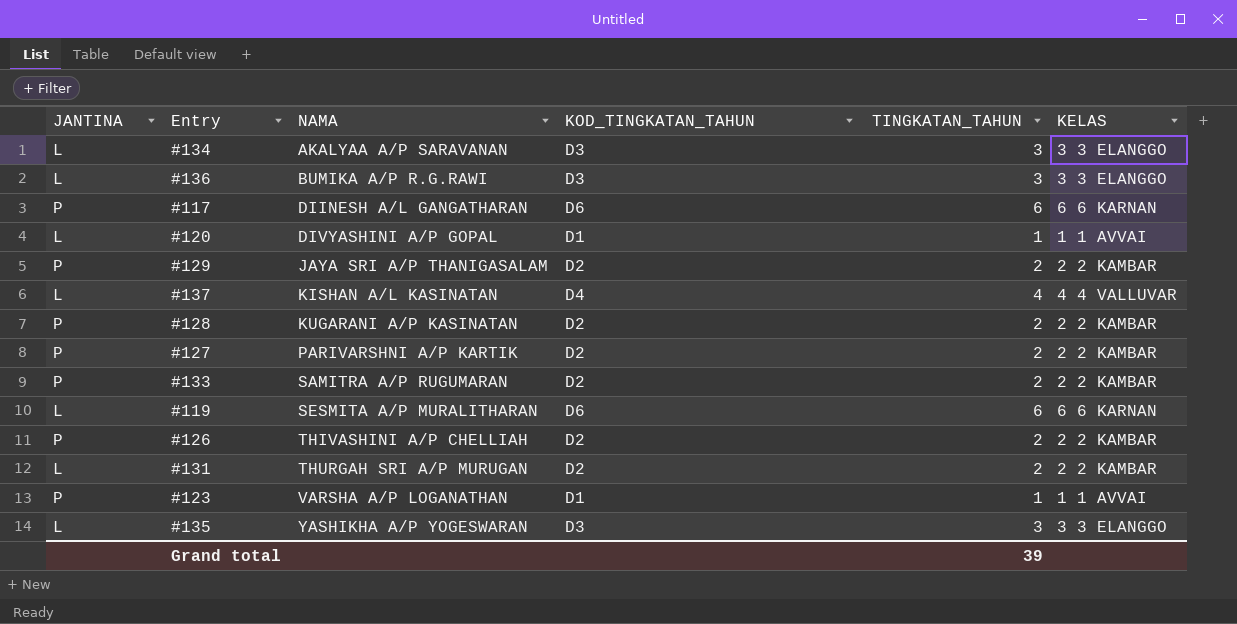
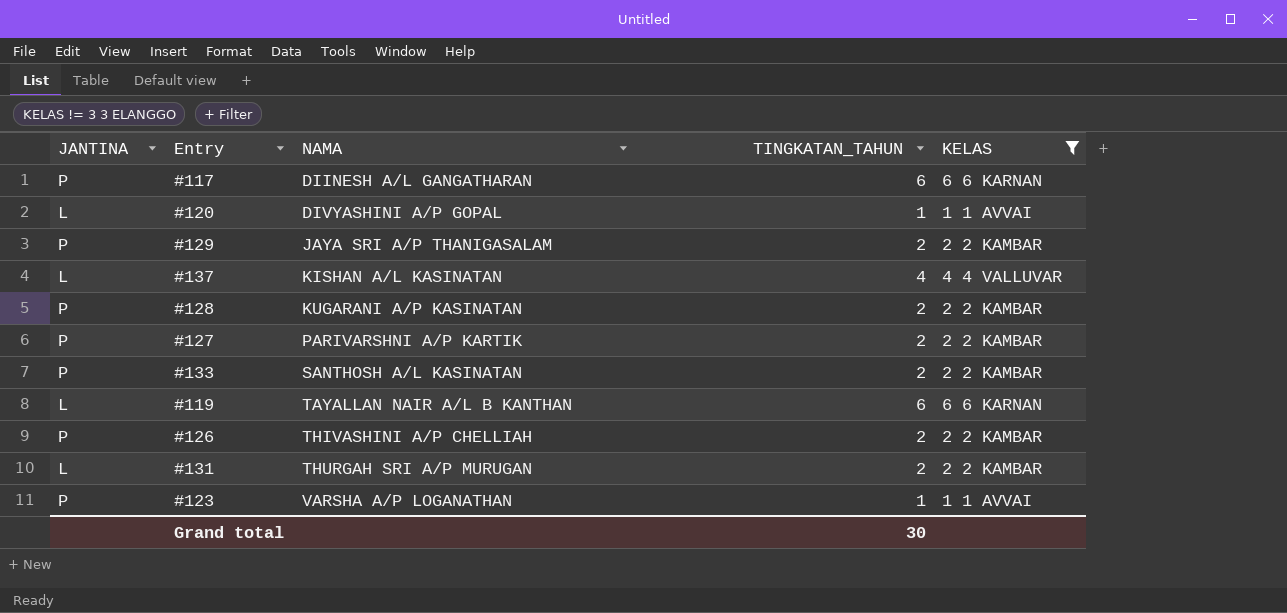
filter: none -> KELAS != 3 3 ELANGGO
column KOD_TINGKATAN_TAHUN | position: 4 -> none
#133 | NAMA: SAMITRA A/P RUGUMARAN -> SANTHOSH A/L KASINATAN
#119 | NAMA: SESMITA A/P MURALITHARAN -> TAYALLAN NAIR A/L B KANTHAN
Grand total | TINGKATAN_TAHUN: 39 -> 30

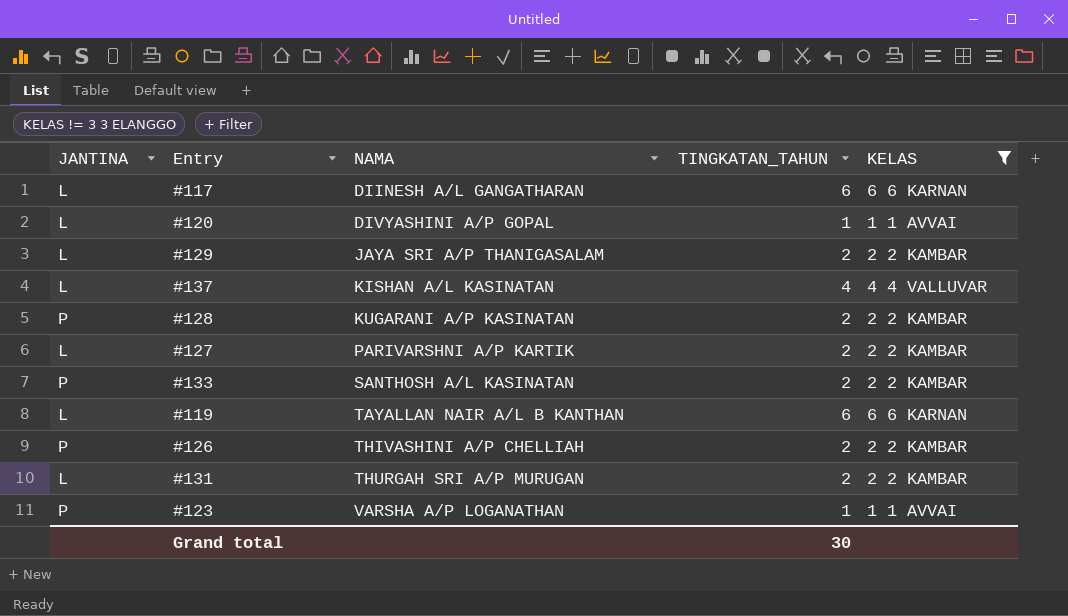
#117 | JANTINA: P -> L
#129 | JANTINA: P -> L
#127 | JANTINA: P -> L

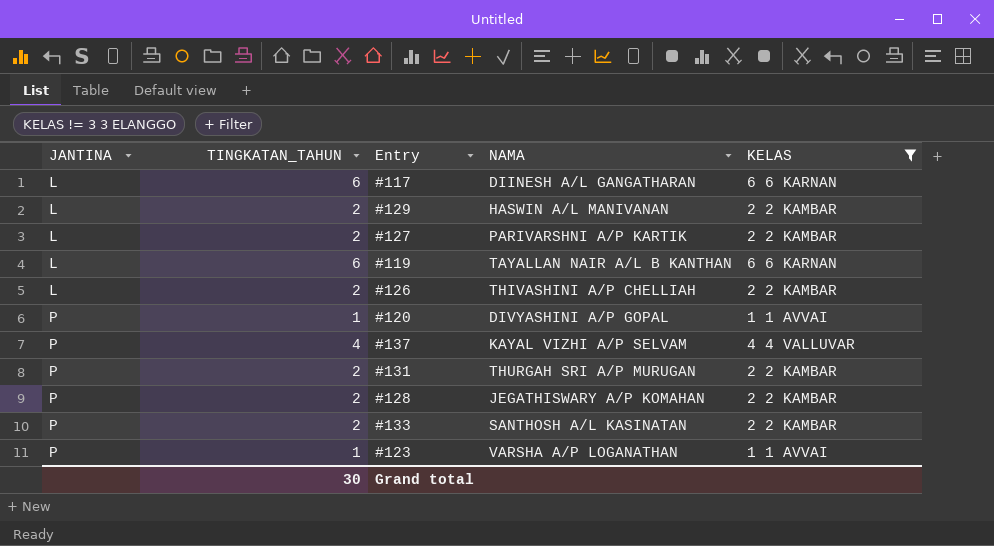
row order: NAMA ascending -> JANTINA ascending
column TINGKATAN_TAHUN | position: 4 -> 2
#129 | NAMA: JAYA SRI A/P THANIGASALAM -> HASWIN A/L MANIVANAN
#126 | JANTINA: P -> L
#120 | JANTINA: L -> P
#137 | JANTINA: L -> P
#137 | NAMA: KISHAN A/L KASINATAN -> KAYAL VIZHI A/P SELVAM
#131 | JANTINA: L -> P
#128 | NAMA: KUGARANI A/P KASINATAN -> JEGATHISWARY A/P KOMAHAN

